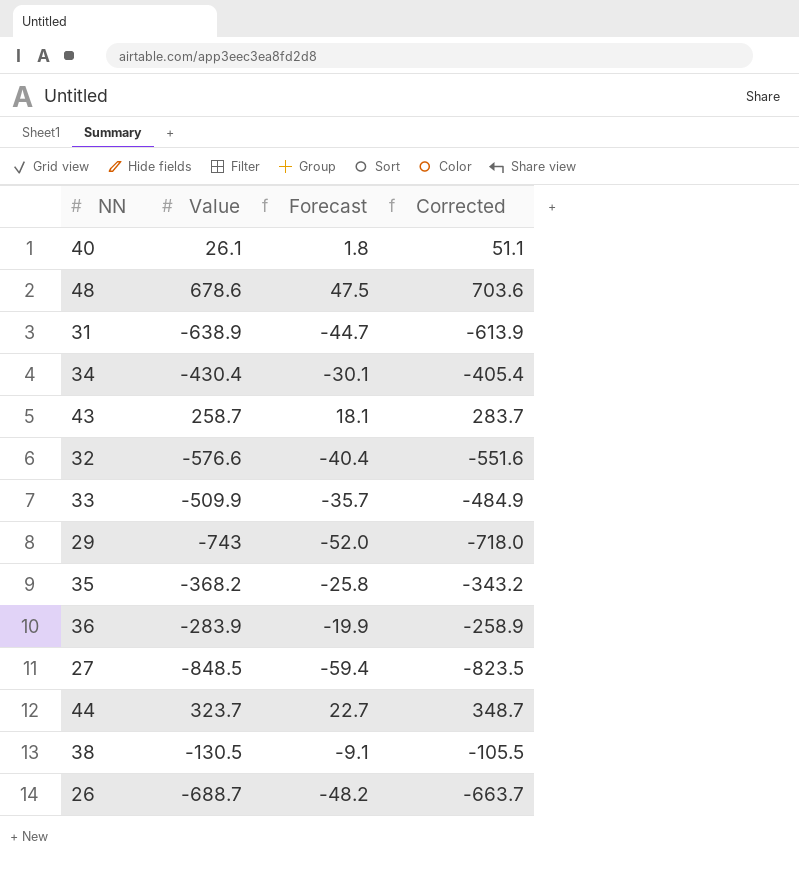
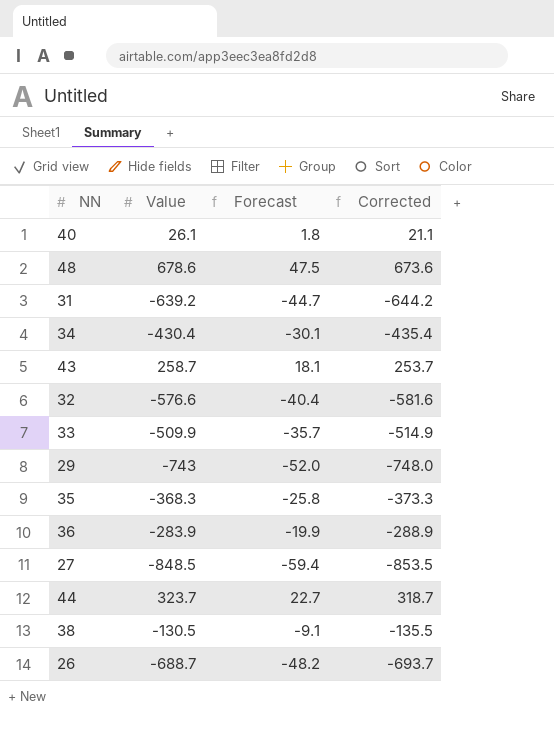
column Corrected | formula: [Value] + 25 -> [Value] - 5
31 | Value: -638.9 -> -639.2
35 | Value: -368.2 -> -368.3

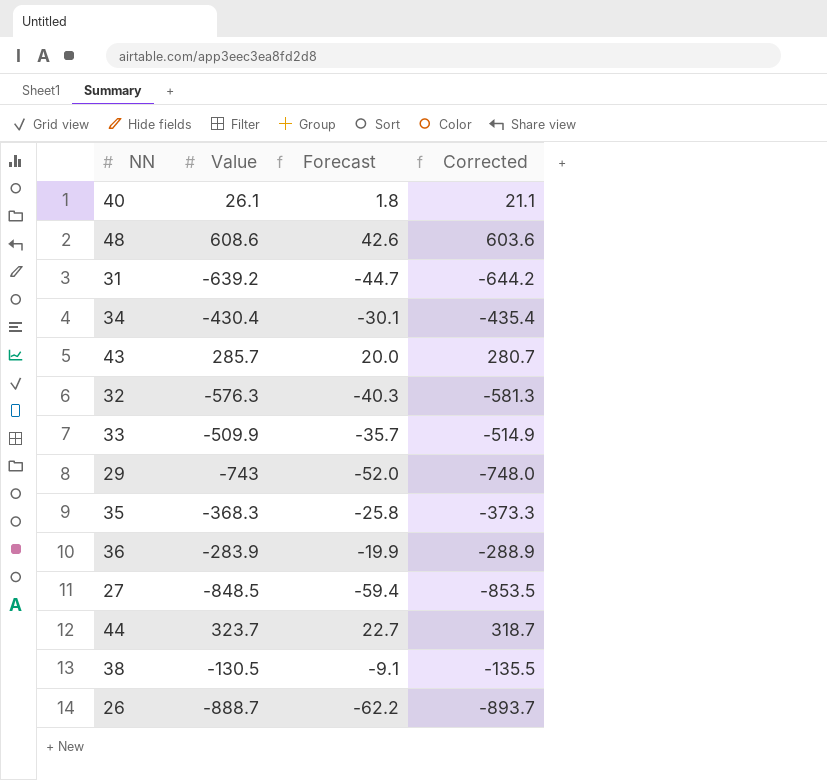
48 | Value: 678.6 -> 608.6
48 | Forecast: 47.5 -> 42.6
48 | Corrected: 673.6 -> 603.6
43 | Value: 258.7 -> 285.7
43 | Forecast: 18.1 -> 20.0
43 | Corrected: 253.7 -> 280.7
32 | Value: -576.6 -> -576.3
32 | Forecast: -40.4 -> -40.3
32 | Corrected: -581.6 -> -581.3
26 | Value: -688.7 -> -888.7
26 | Forecast: -48.2 -> -62.2
26 | Corrected: -693.7 -> -893.7

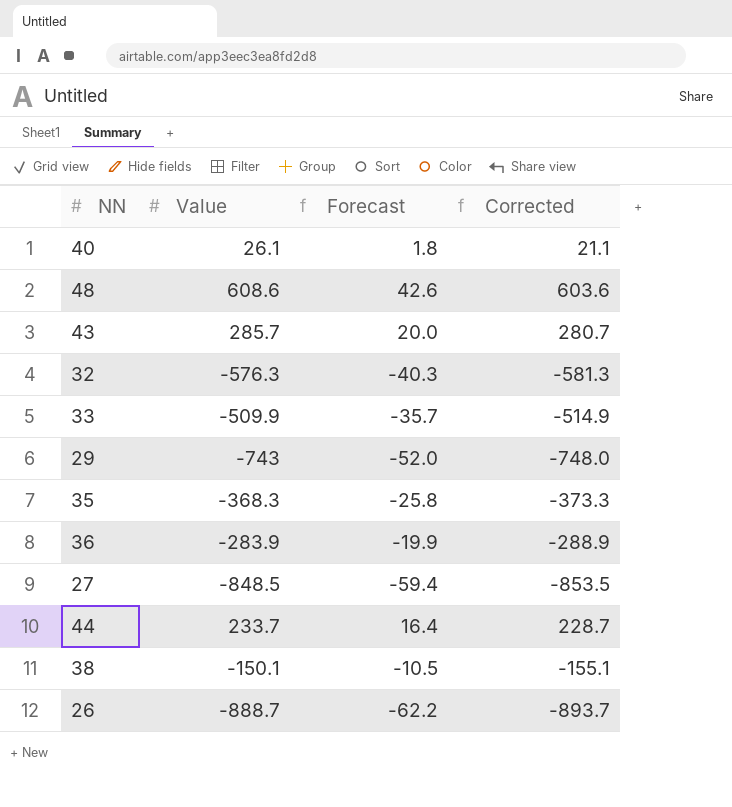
row 31: -639.2 | -44.7 | -644.2 -> none
row 34: -430.4 | -30.1 | -435.4 -> none
44 | Value: 323.7 -> 233.7
44 | Forecast: 22.7 -> 16.4
44 | Corrected: 318.7 -> 228.7
38 | Value: -130.5 -> -150.1
38 | Forecast: -9.1 -> -10.5
38 | Corrected: -135.5 -> -155.1

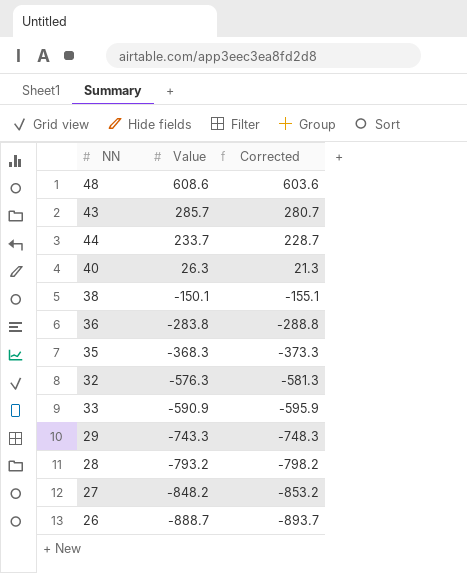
row order: none -> Value descending
column Forecast | formula: [Value] * 0.07 -> none
40 | Value: 26.1 -> 26.3
40 | Corrected: 21.1 -> 21.3
36 | Value: -283.9 -> -283.8
36 | Corrected: -288.9 -> -288.8
33 | Value: -509.9 -> -590.9
33 | Corrected: -514.9 -> -595.9
29 | Value: -743 -> -743.3
29 | Corrected: -748.0 -> -748.3
row 28: none -> -793.2 | -798.2
27 | Value: -848.5 -> -848.2
27 | Corrected: -853.5 -> -853.2

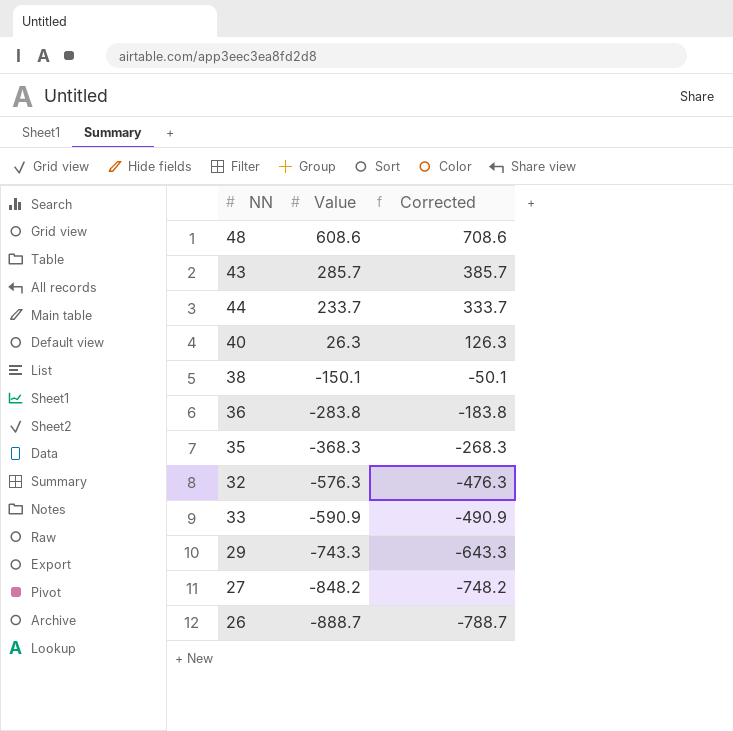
column Corrected | formula: [Value] - 5 -> [Value] + 100
row 28: -793.2 | -798.2 -> none

